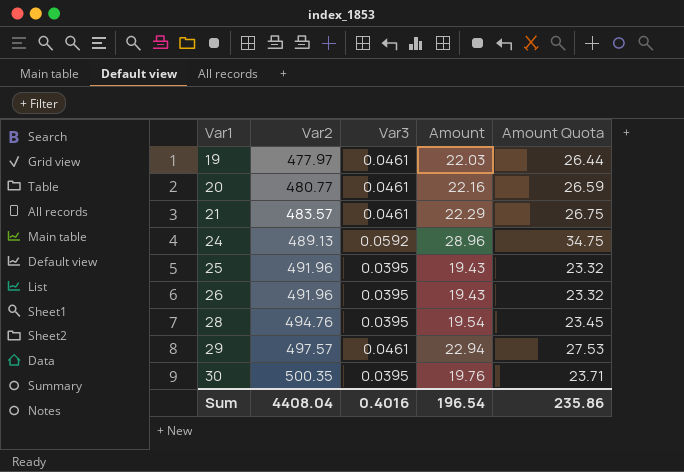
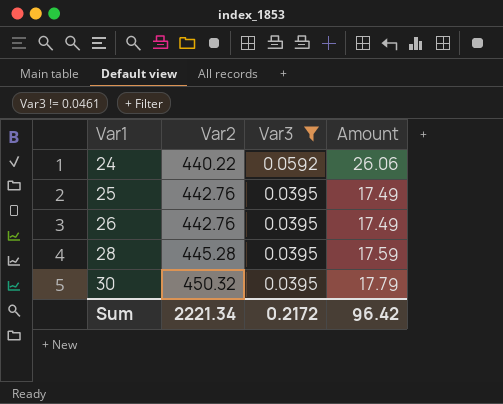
filter: none -> Var3 != 0.0461
column Amount Quota | formula: [Amount] * 1.2 -> none
24 | Var2: 489.13 -> 440.22
24 | Amount: 28.96 -> 26.06
25 | Var2: 491.96 -> 442.76
25 | Amount: 19.43 -> 17.49
26 | Var2: 491.96 -> 442.76
26 | Amount: 19.43 -> 17.49
28 | Var2: 494.76 -> 445.28
28 | Amount: 19.54 -> 17.59
30 | Var2: 500.35 -> 450.32
30 | Amount: 19.76 -> 17.79
Sum | Var2: 4408.04 -> 2221.34
Sum | Var3: 0.4016 -> 0.2172
Sum | Amount: 196.54 -> 96.42

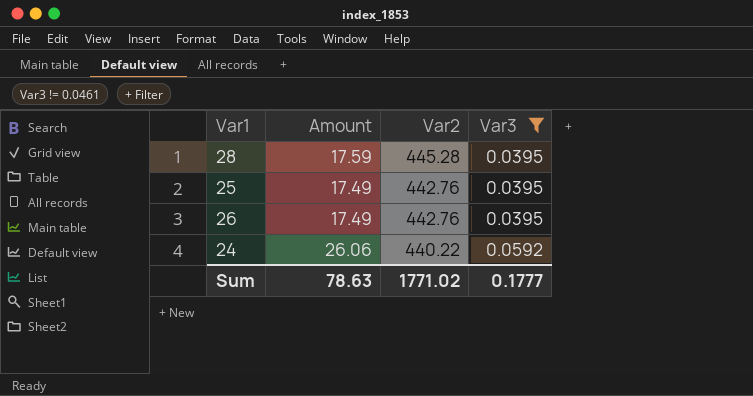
row order: Var1 ascending -> Var2 descending
column Amount | position: 4 -> 2
row 30: 450.32 | 0.0395 | 17.79 -> none
Sum | Amount: 96.42 -> 78.63
Sum | Var2: 2221.34 -> 1771.02
Sum | Var3: 0.2172 -> 0.1777

